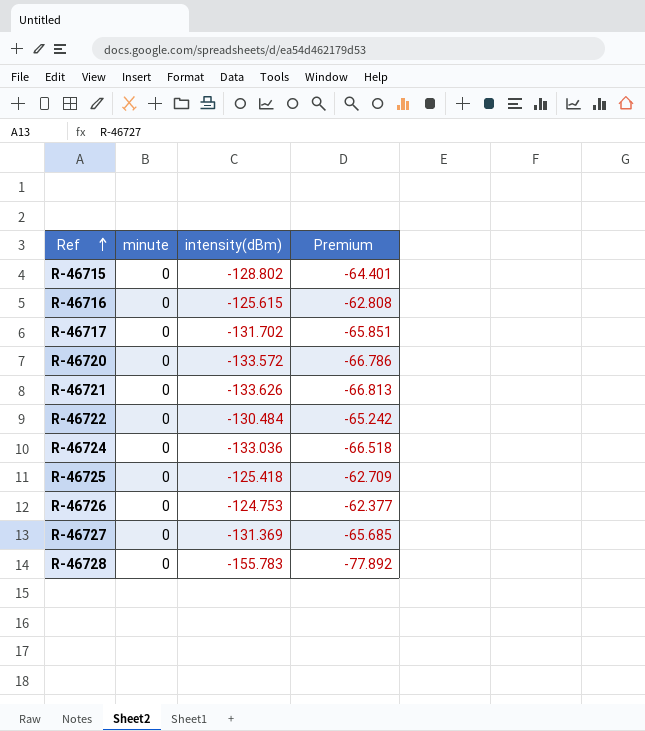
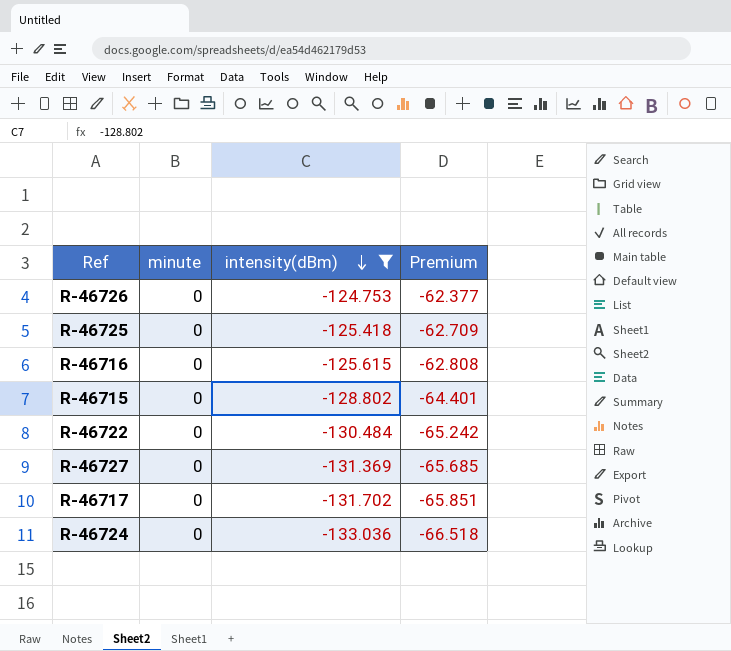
filter: none -> intensity(dBm) >= -133.036
row order: Ref ascending -> intensity(dBm) descending

